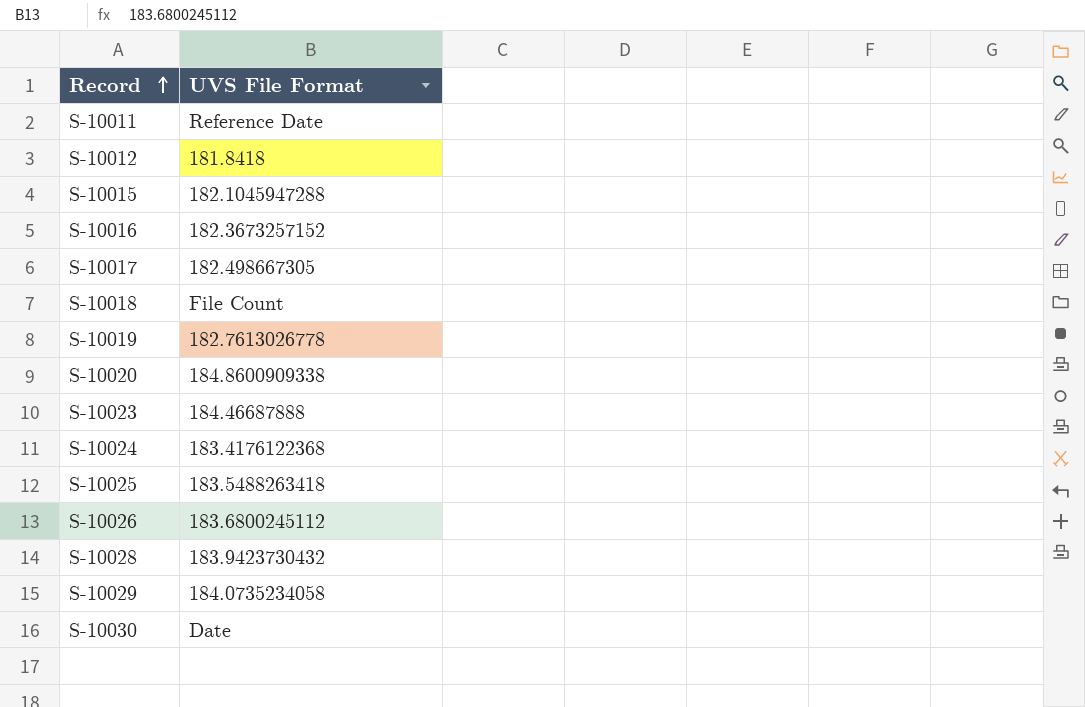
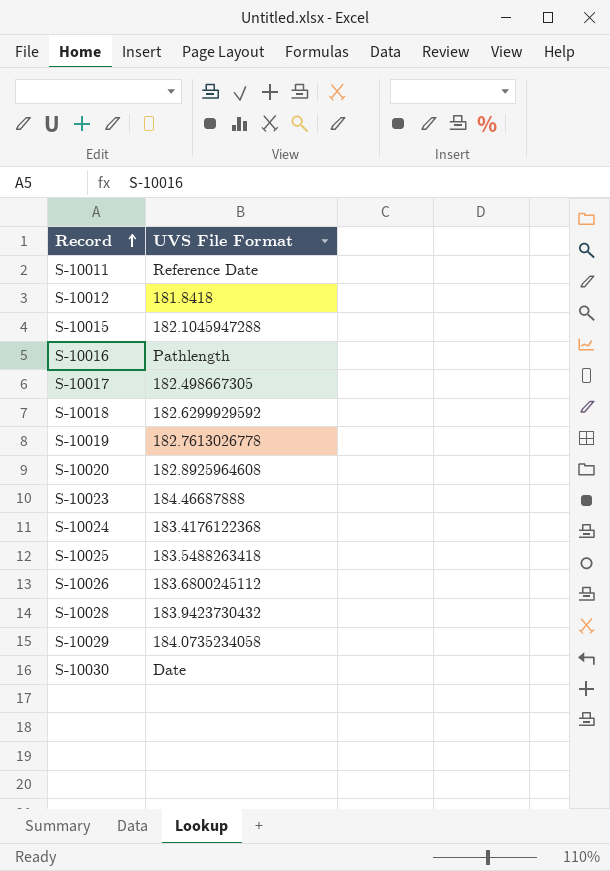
S-10016 | UVS File Format: 182.3673257152 -> Pathlength
S-10018 | UVS File Format: File Count -> 182.6299929592
S-10020 | UVS File Format: 184.8600909338 -> 182.8925964608

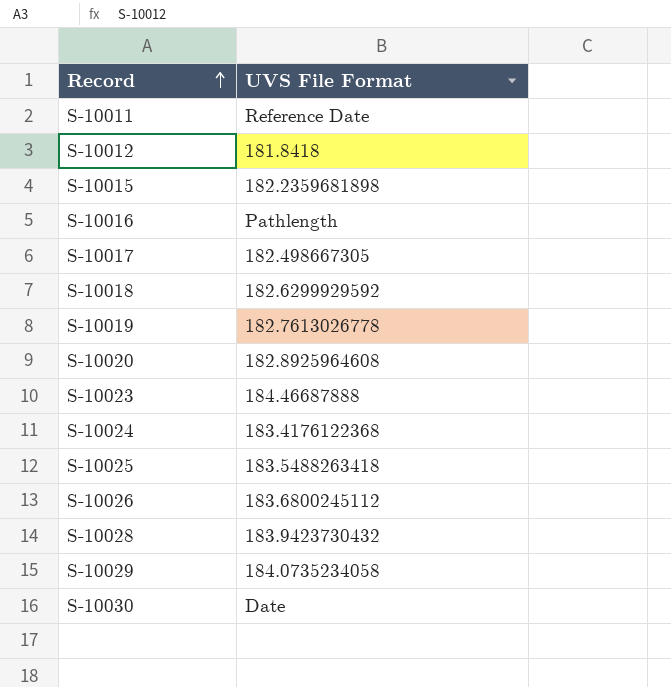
S-10015 | UVS File Format: 182.1045947288 -> 182.2359681898

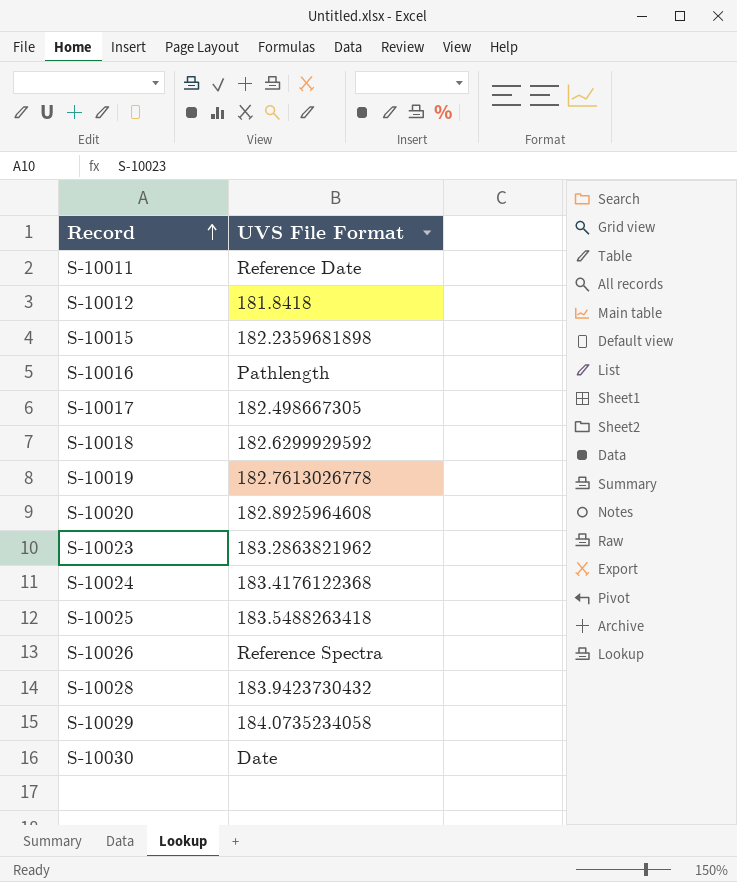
S-10023 | UVS File Format: 184.46687888 -> 183.2863821962
S-10026 | UVS File Format: 183.6800245112 -> Reference Spectra

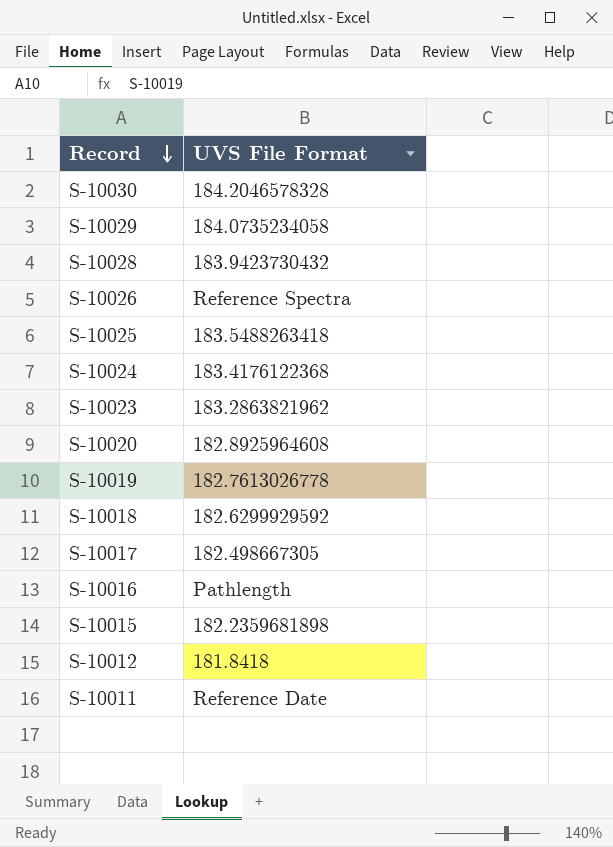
row order: Record ascending -> Record descending
S-10030 | UVS File Format: Date -> 184.2046578328

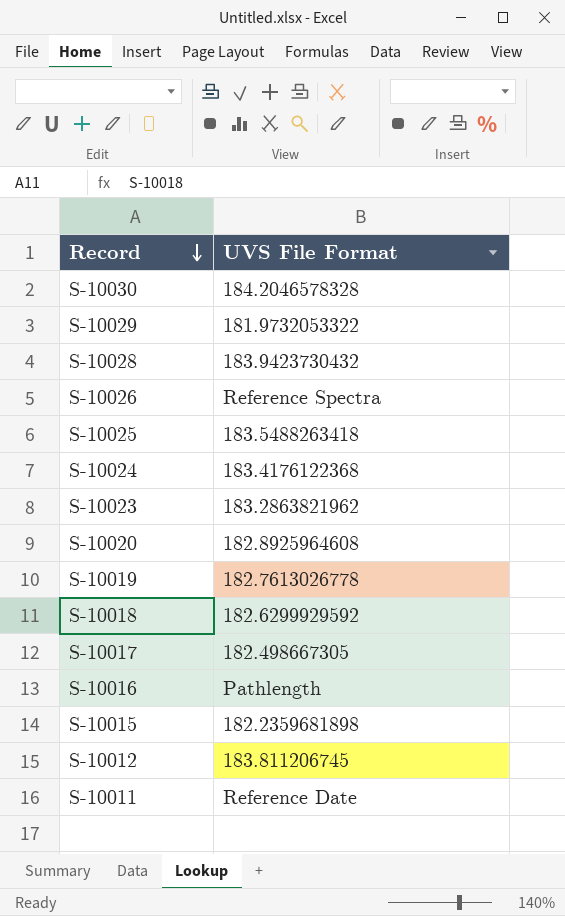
S-10029 | UVS File Format: 184.0735234058 -> 181.9732053322
S-10012 | UVS File Format: 181.8418 -> 183.811206745

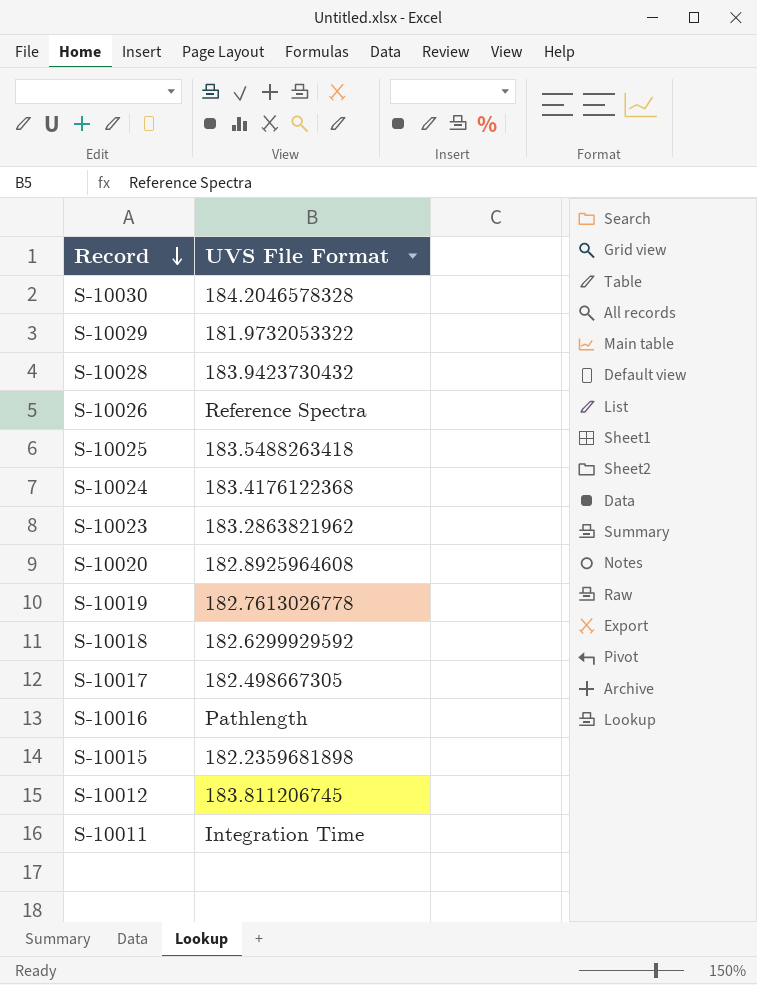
S-10011 | UVS File Format: Reference Date -> Integration Time

